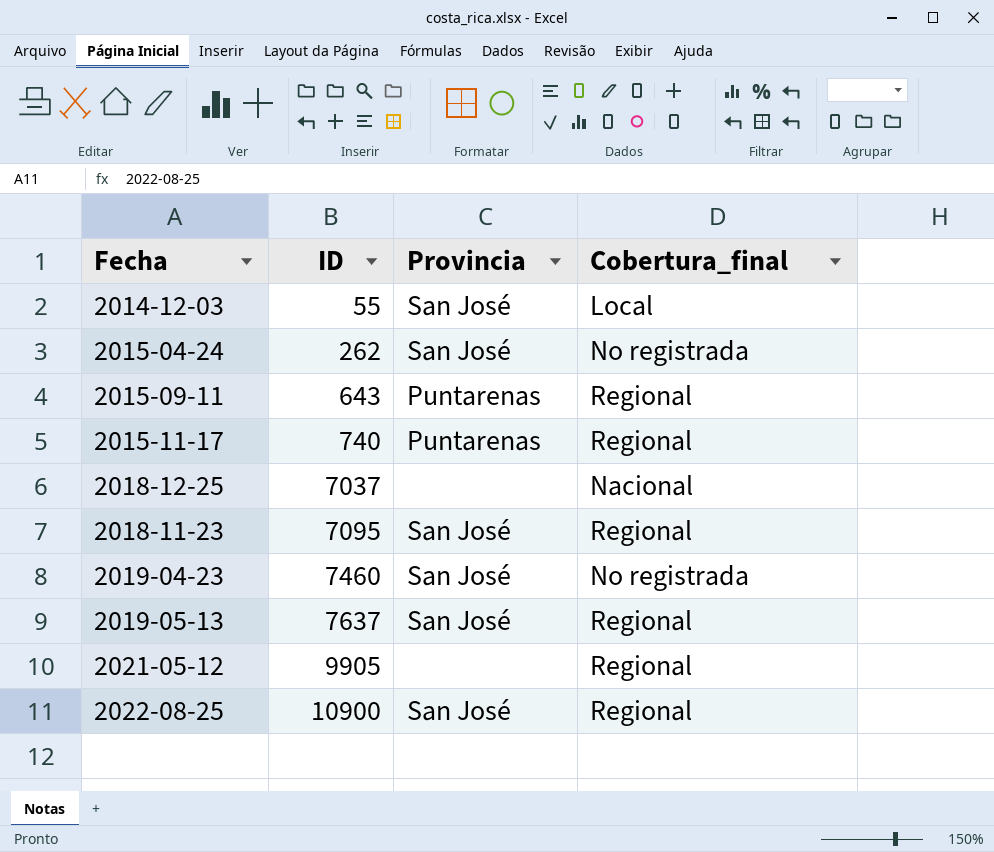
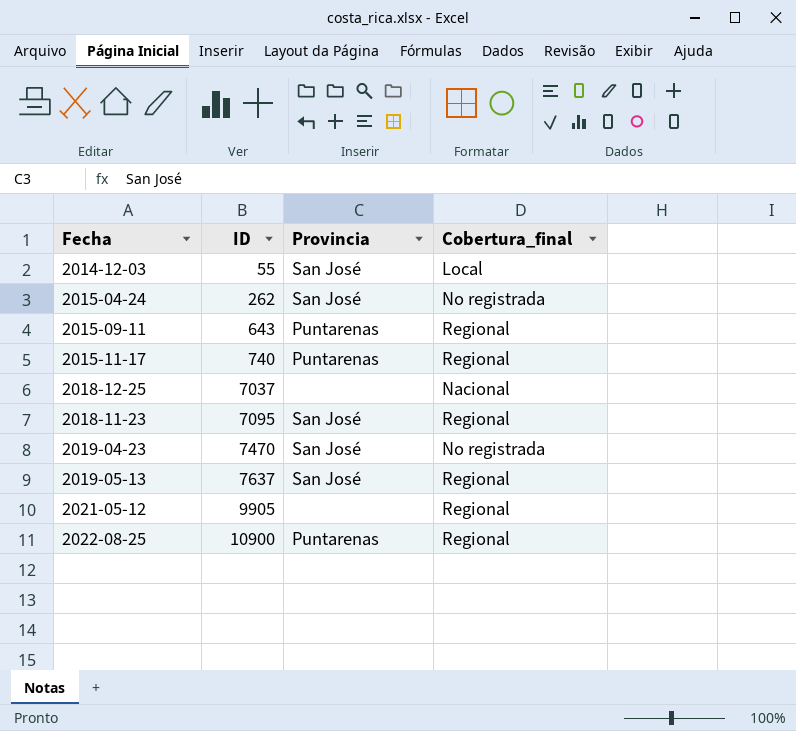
2019-04-23 | ID: 7460 -> 7470
2022-08-25 | Provincia: San José -> Puntarenas

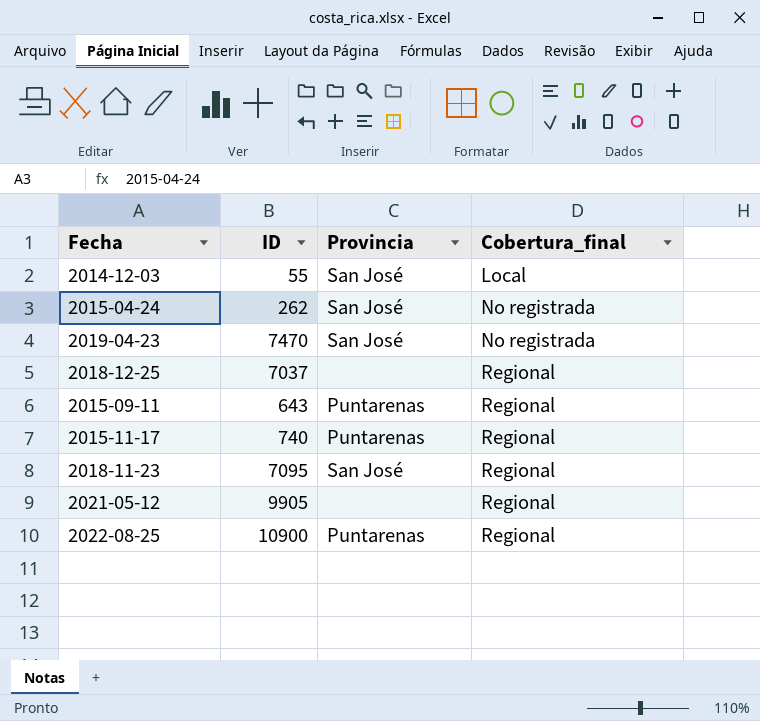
row order: ID ascending -> Cobertura_final ascending
row 2019-05-13: 7637 | San José | Regional -> none
2018-12-25 | Cobertura_final: Nacional -> Regional

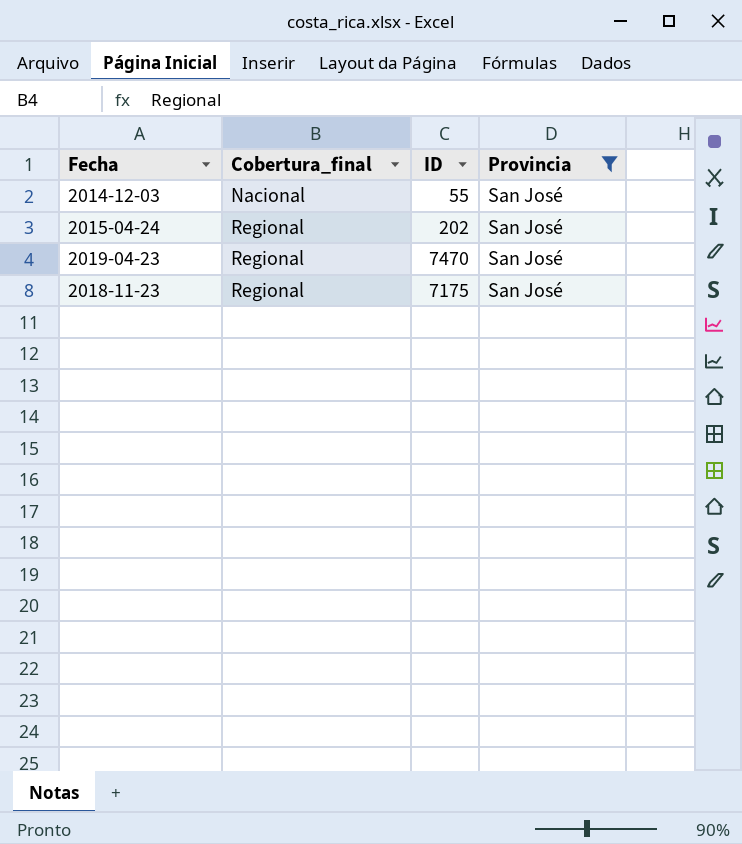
filter: none -> Provincia = San José
column Cobertura_final | position: 4 -> 2
2014-12-03 | Cobertura_final: Local -> Nacional
2015-04-24 | Cobertura_final: No registrada -> Regional
2015-04-24 | ID: 262 -> 202
2019-04-23 | Cobertura_final: No registrada -> Regional
2018-11-23 | ID: 7095 -> 7175

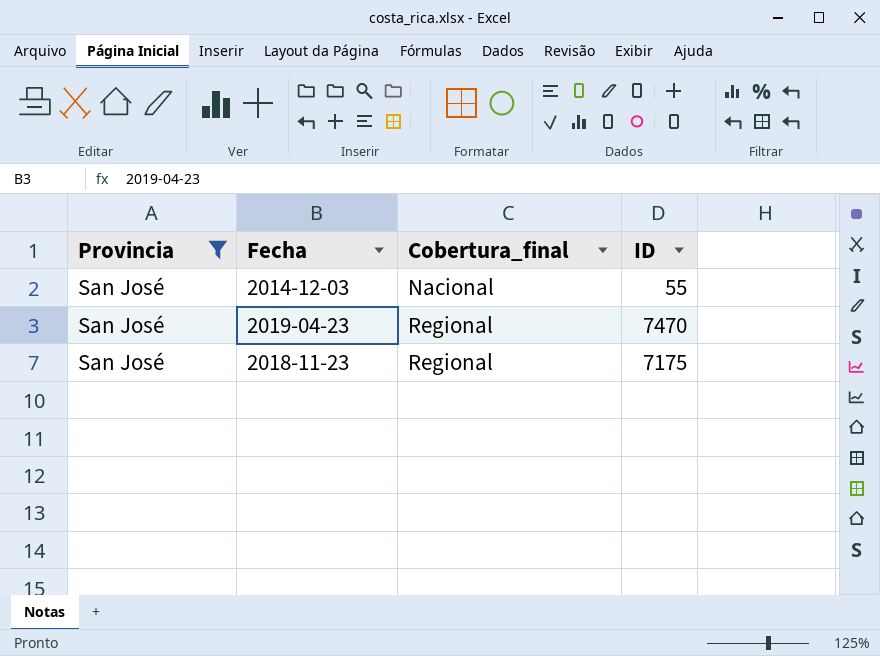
column Provincia | position: 4 -> 1
row 2015-04-24: Regional | 202 | San José -> none

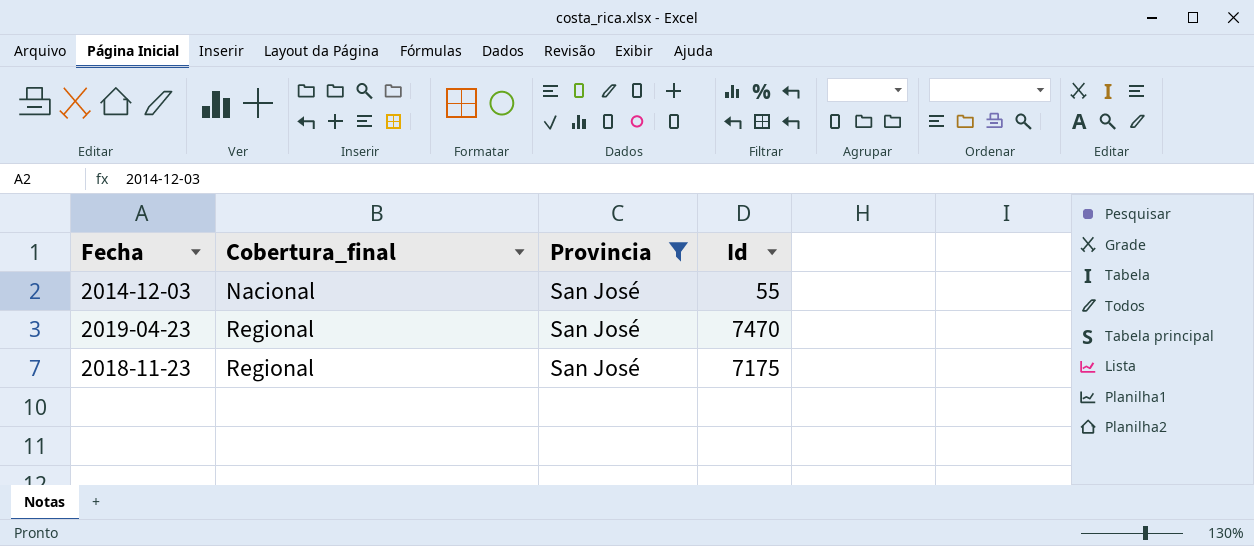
column Provincia | position: 1 -> 3
column name: ID -> Id

